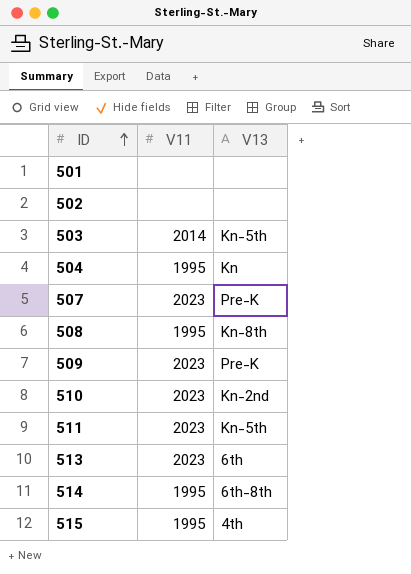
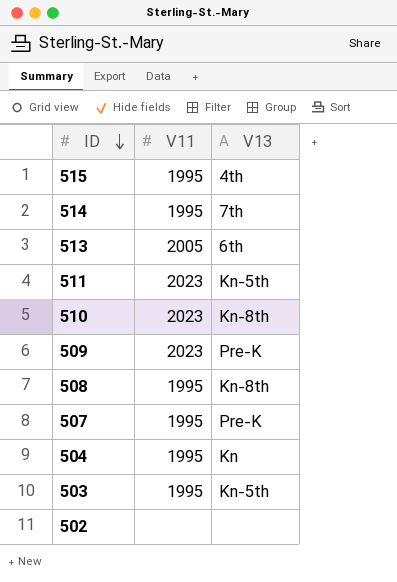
row order: ID ascending -> ID descending
row 501: none | none -> none
514 | V13: 6th-8th -> 7th
513 | V11: 2023 -> 2005
510 | V13: Kn-2nd -> Kn-8th
507 | V11: 2023 -> 1995
503 | V11: 2014 -> 1995

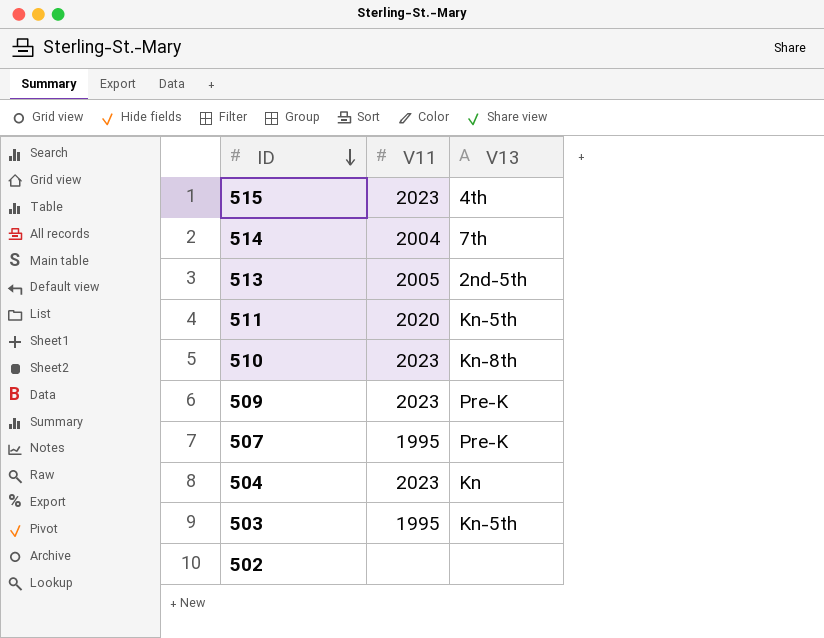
row 508: 1995 | Kn-8th -> none
515 | V11: 1995 -> 2023
514 | V11: 1995 -> 2004
513 | V13: 6th -> 2nd-5th
511 | V11: 2023 -> 2020
504 | V11: 1995 -> 2023

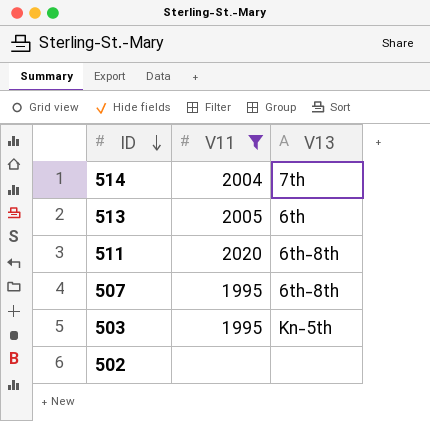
filter: none -> V11 != 2023
513 | V13: 2nd-5th -> 6th
511 | V13: Kn-5th -> 6th-8th
507 | V13: Pre-K -> 6th-8th

